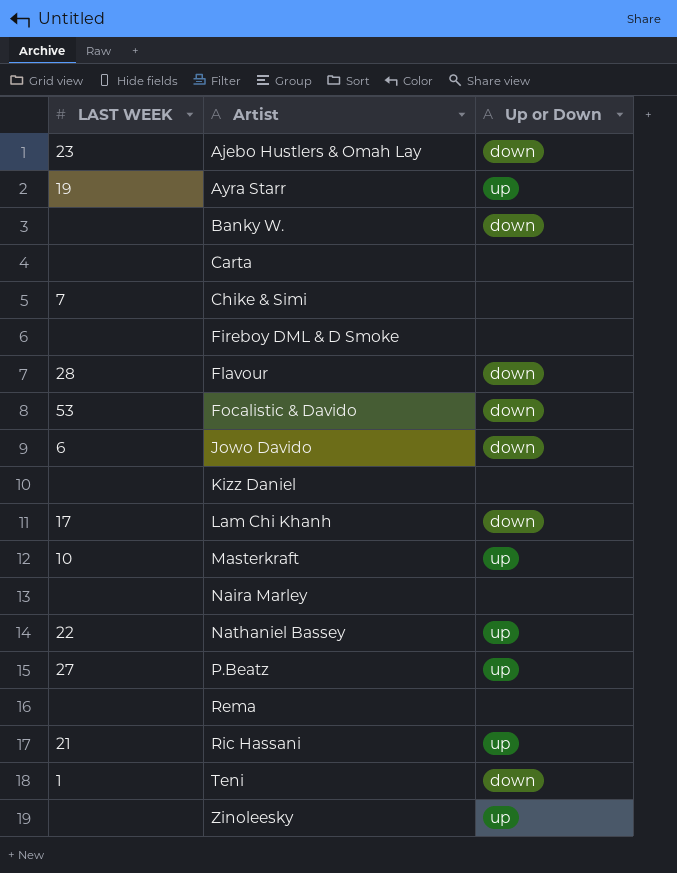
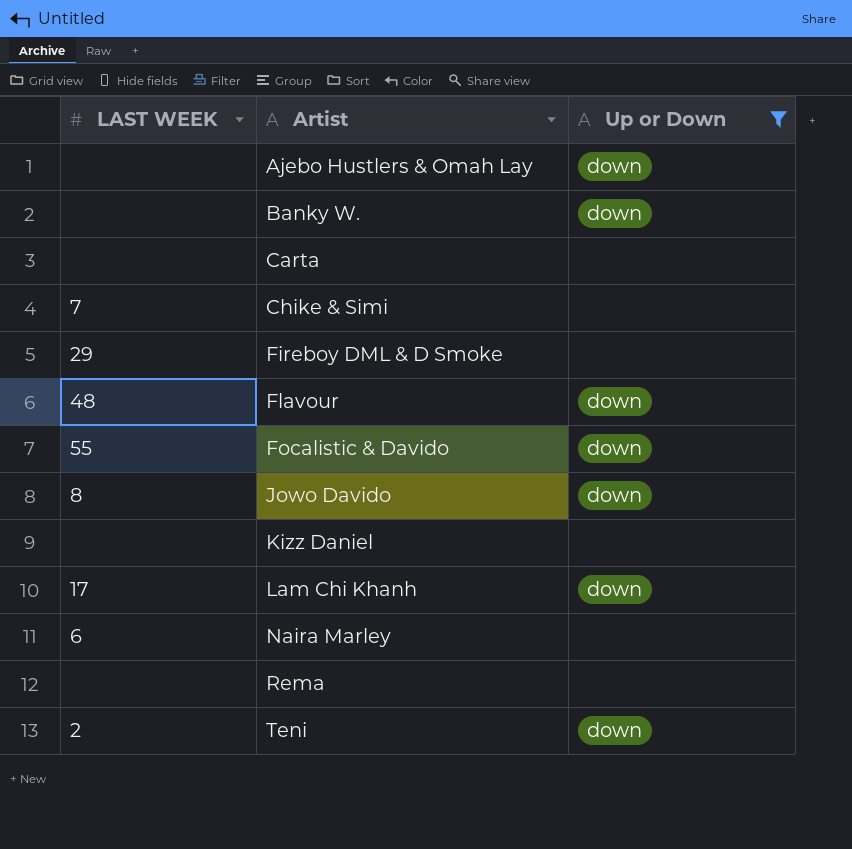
filter: none -> Up or Down != up
Ajebo Hustlers & Omah Lay | LAST WEEK: 23 -> none
Fireboy DML & D Smoke | LAST WEEK: none -> 29
Flavour | LAST WEEK: 28 -> 48
Focalistic & Davido | LAST WEEK: 53 -> 55
Jowo Davido | LAST WEEK: 6 -> 8
Naira Marley | LAST WEEK: none -> 6
Teni | LAST WEEK: 1 -> 2

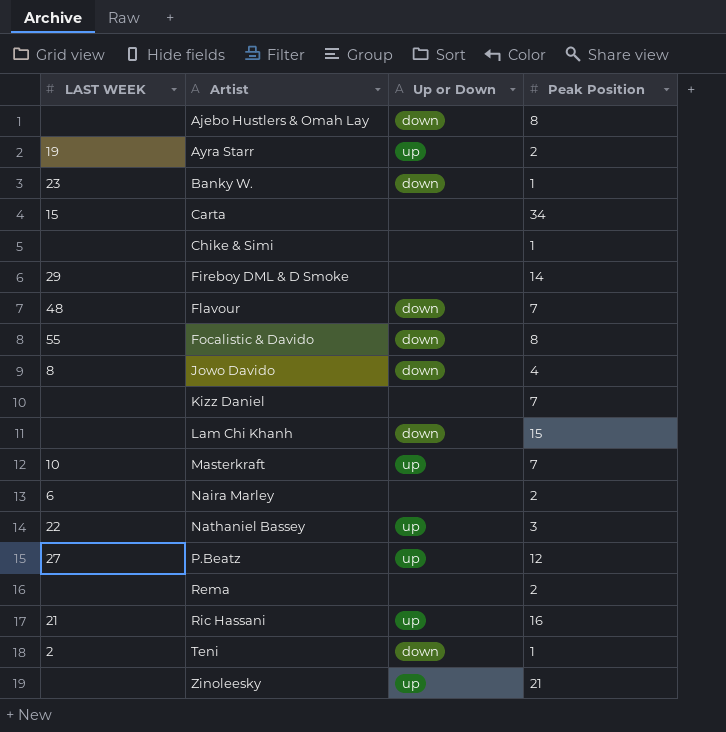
filter: Up or Down != up -> none
column Peak Position | position: none -> 4
Banky W. | LAST WEEK: none -> 23
Carta | LAST WEEK: none -> 15
Chike & Simi | LAST WEEK: 7 -> none
Lam Chi Khanh | LAST WEEK: 17 -> none

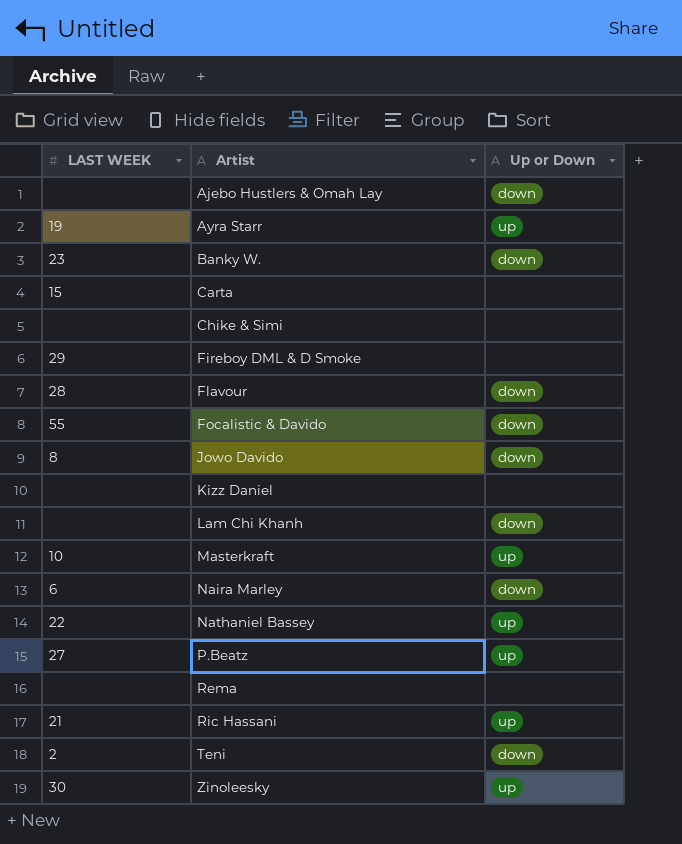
column Peak Position | position: 4 -> none
Flavour | LAST WEEK: 48 -> 28
Naira Marley | Up or Down: none -> down
Zinoleesky | LAST WEEK: none -> 30

